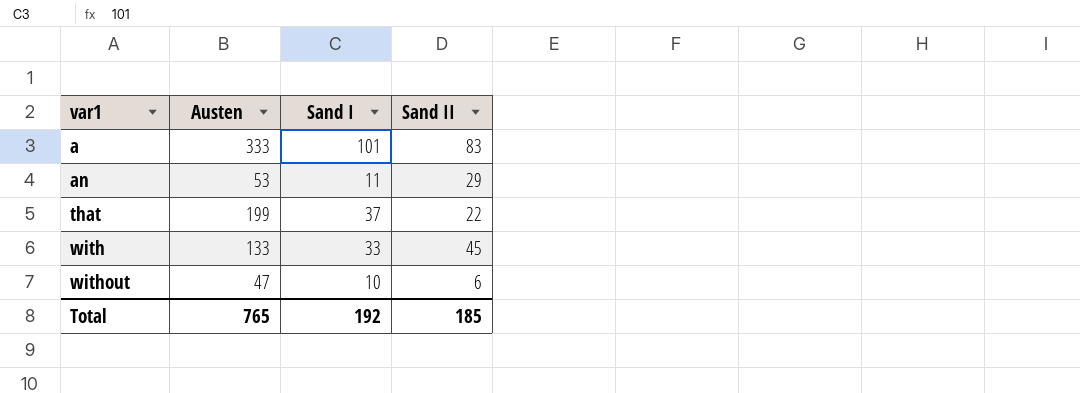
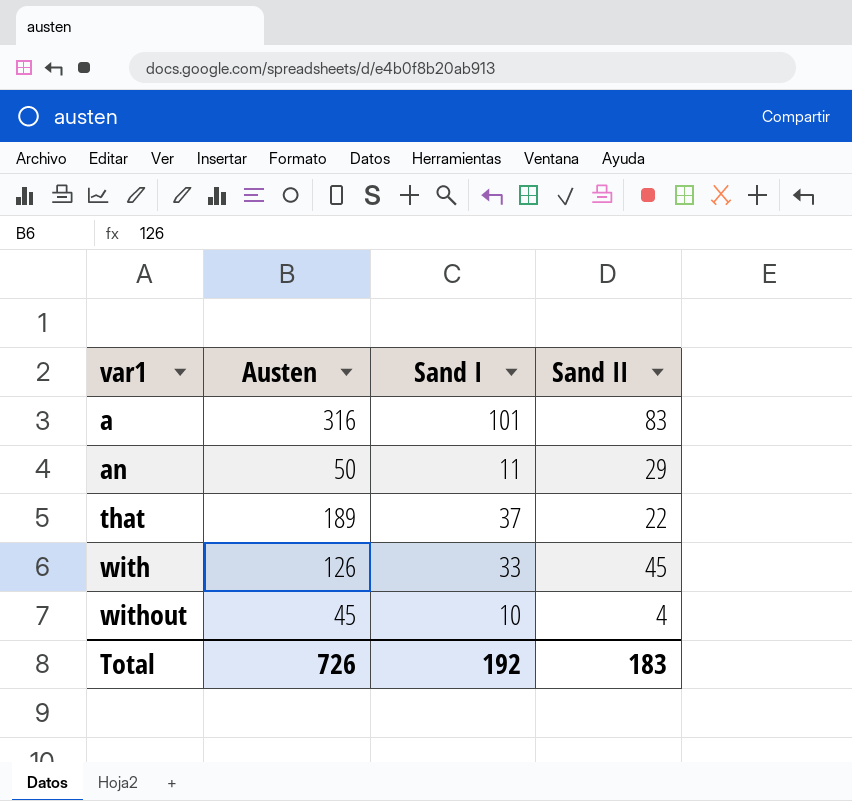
a | Austen: 333 -> 316
an | Austen: 53 -> 50
that | Austen: 199 -> 189
with | Austen: 133 -> 126
without | Austen: 47 -> 45
without | Sand II: 6 -> 4
Total | Austen: 765 -> 726
Total | Sand II: 185 -> 183

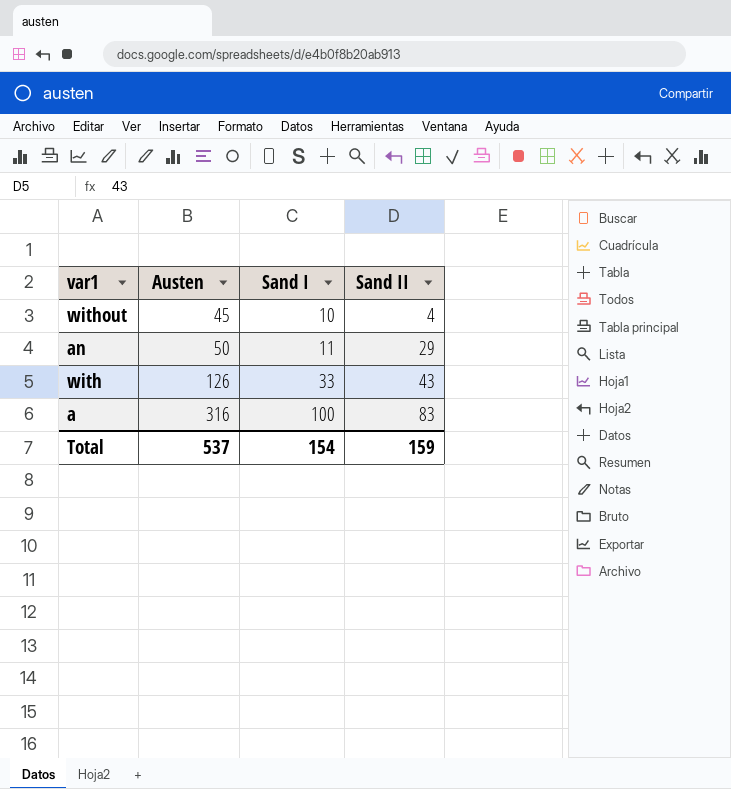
row order: var1 ascending -> Austen ascending
row that: 189 | 37 | 22 -> none
with | Sand II: 45 -> 43
a | Sand I: 101 -> 100
Total | Austen: 726 -> 537
Total | Sand I: 192 -> 154
Total | Sand II: 183 -> 159

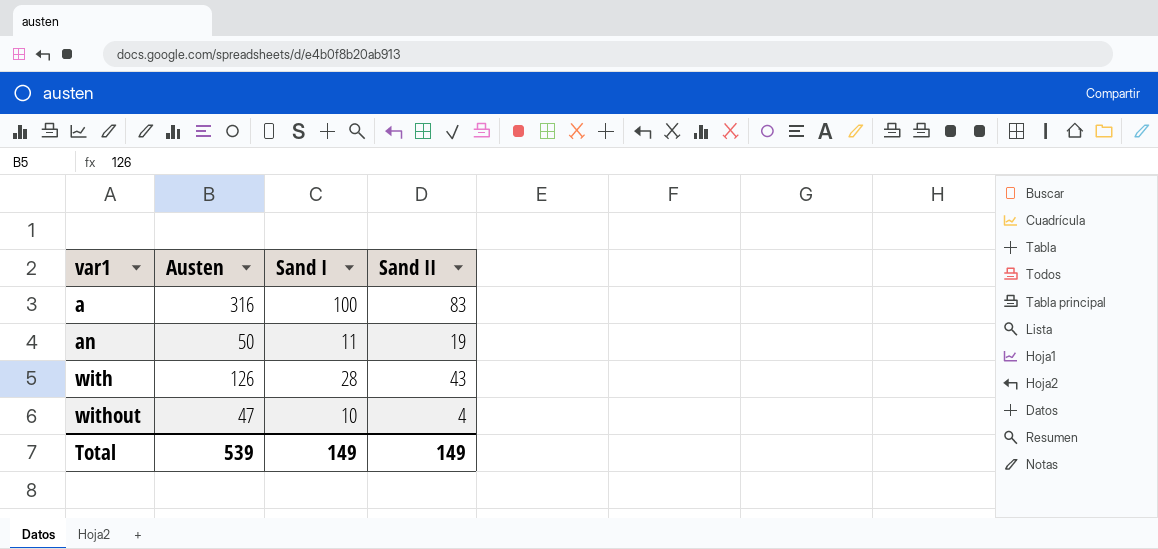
row order: Austen ascending -> var1 ascending
an | Sand II: 29 -> 19
with | Sand I: 33 -> 28
without | Austen: 45 -> 47
Total | Austen: 537 -> 539
Total | Sand I: 154 -> 149
Total | Sand II: 159 -> 149

